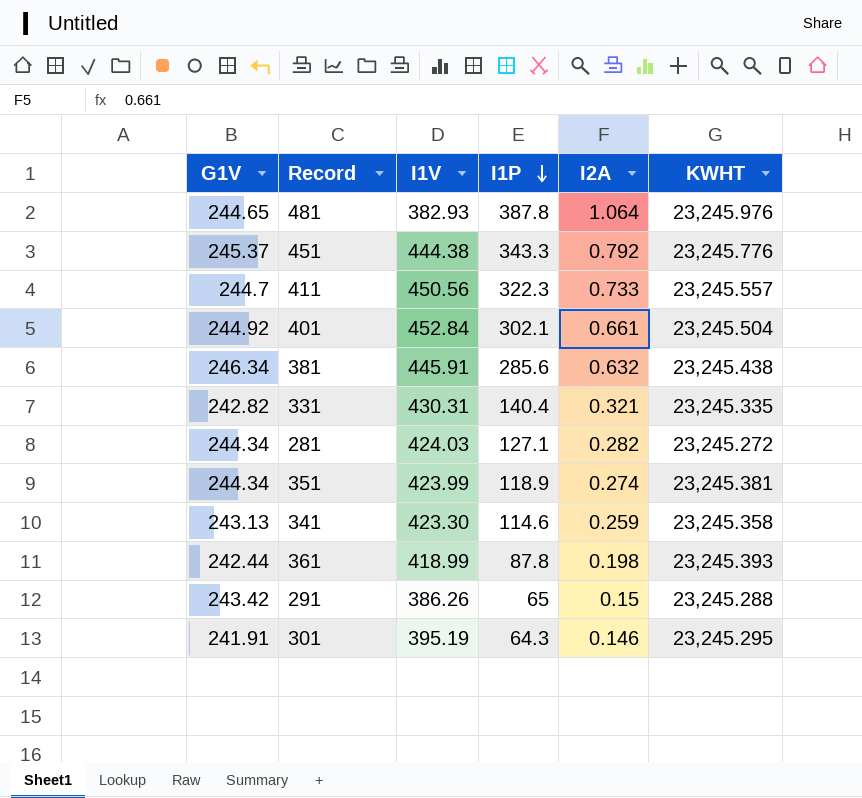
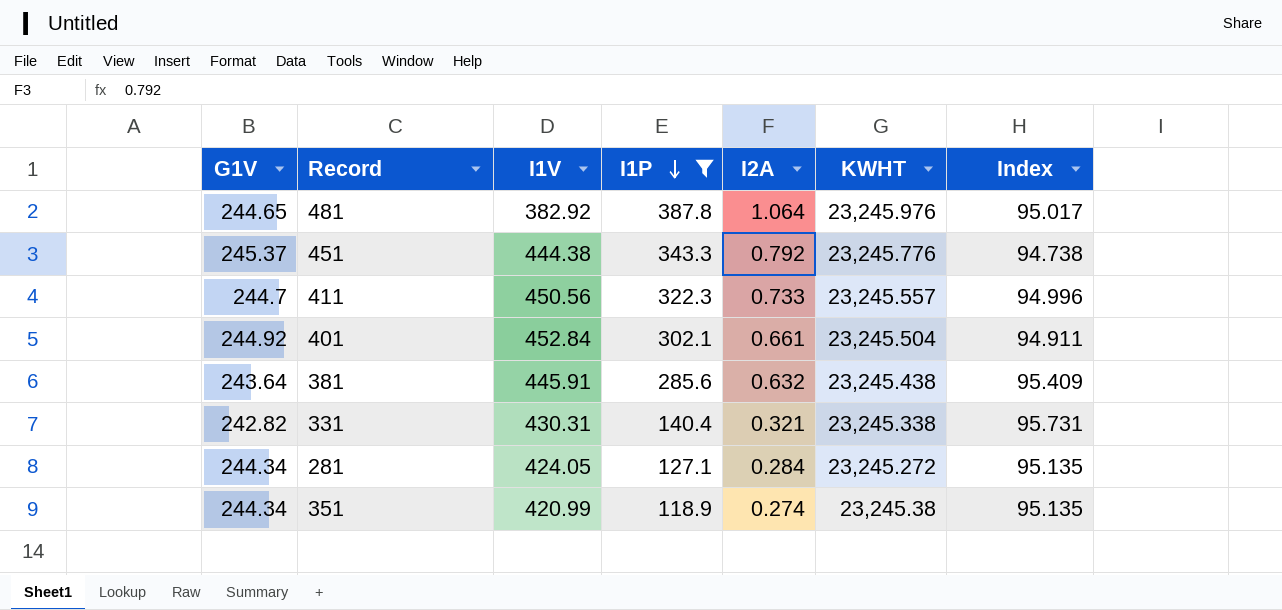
filter: none -> I1P >= 118.9
column Index | formula: none -> [KWHT] / [G1V]
481 | I1V: 382.93 -> 382.92
381 | G1V: 246.34 -> 243.64
331 | KWHT: 23,245.335 -> 23,245.338
281 | I1V: 424.03 -> 424.05
281 | I2A: 0.282 -> 0.284
351 | I1V: 423.99 -> 420.99
351 | KWHT: 23,245.381 -> 23,245.38

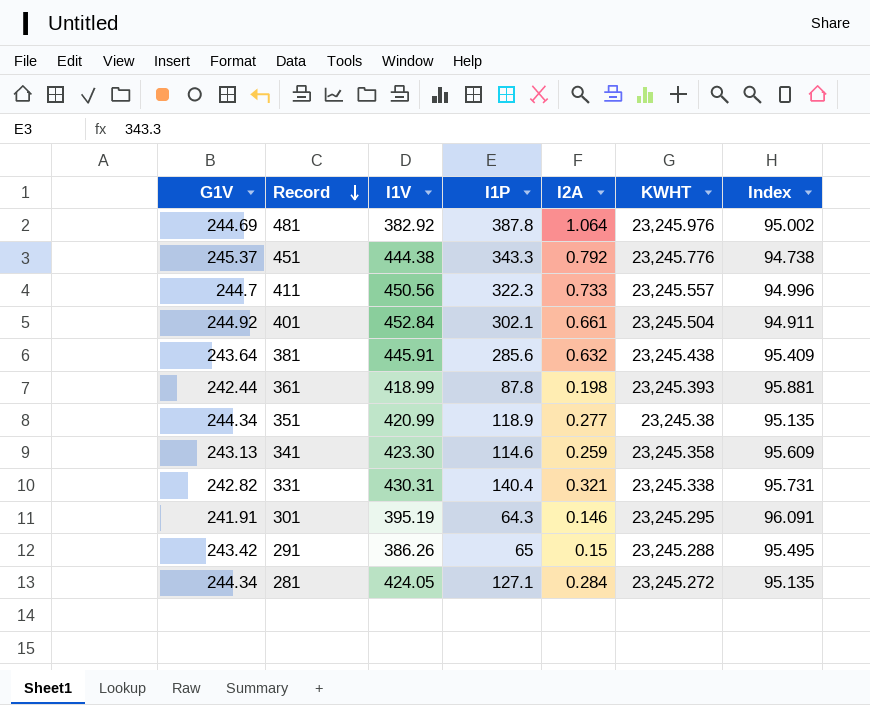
filter: I1P >= 118.9 -> none
row order: I1P descending -> Record descending
481 | G1V: 244.65 -> 244.69
481 | Index: 95.017 -> 95.002
351 | I2A: 0.274 -> 0.277

